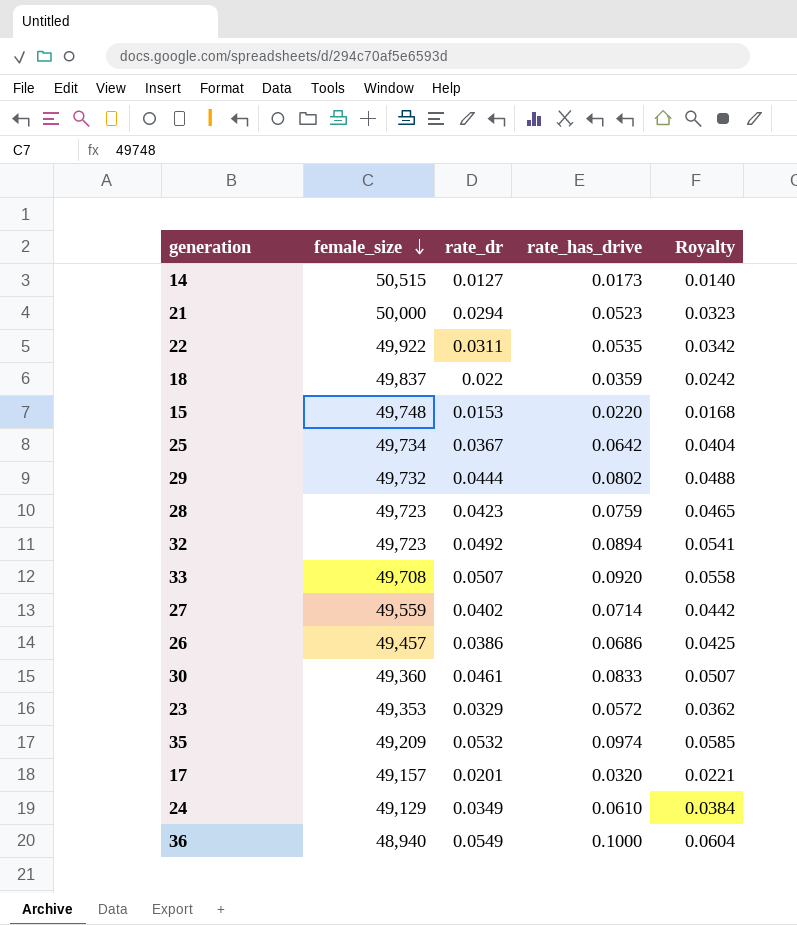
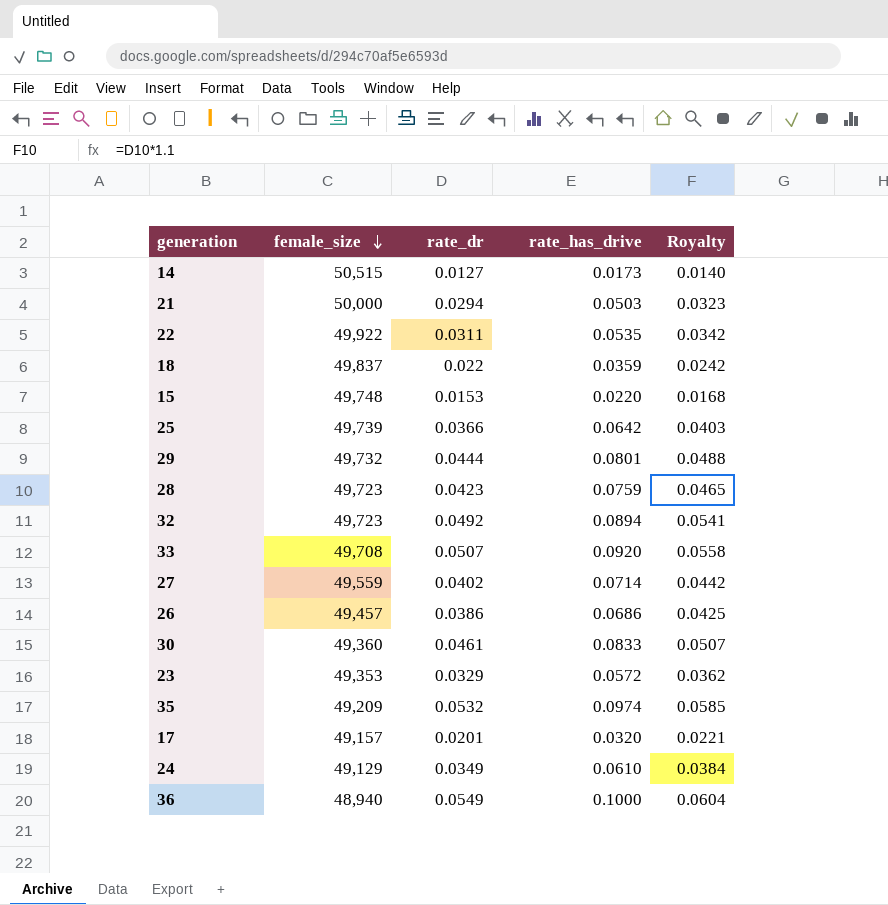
21 | rate_has_drive: 0.0523 -> 0.0503
25 | female_size: 49,734 -> 49,739
25 | rate_dr: 0.0367 -> 0.0366
25 | Royalty: 0.0404 -> 0.0403
29 | rate_has_drive: 0.0802 -> 0.0801

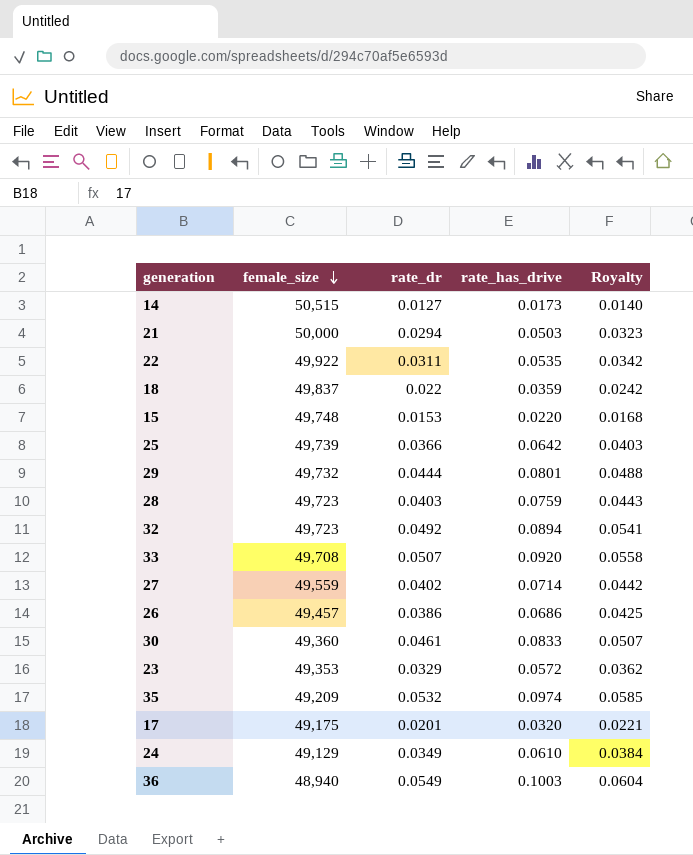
28 | rate_dr: 0.0423 -> 0.0403
28 | Royalty: 0.0465 -> 0.0443
17 | female_size: 49,157 -> 49,175
36 | rate_has_drive: 0.1000 -> 0.1003

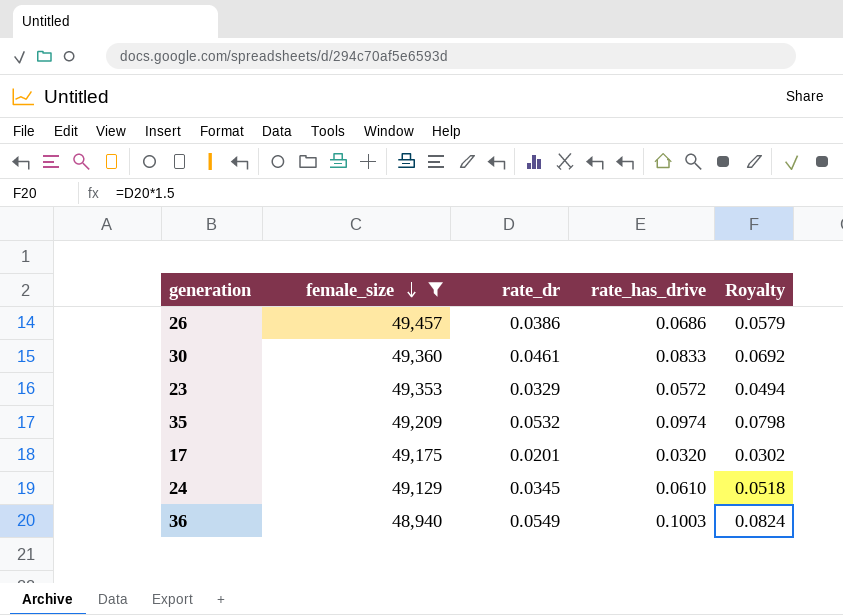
filter: none -> female_size <= 49,457
column Royalty | formula: [rate_dr] * 1.1 -> [rate_dr] * 1.5
24 | rate_dr: 0.0349 -> 0.0345

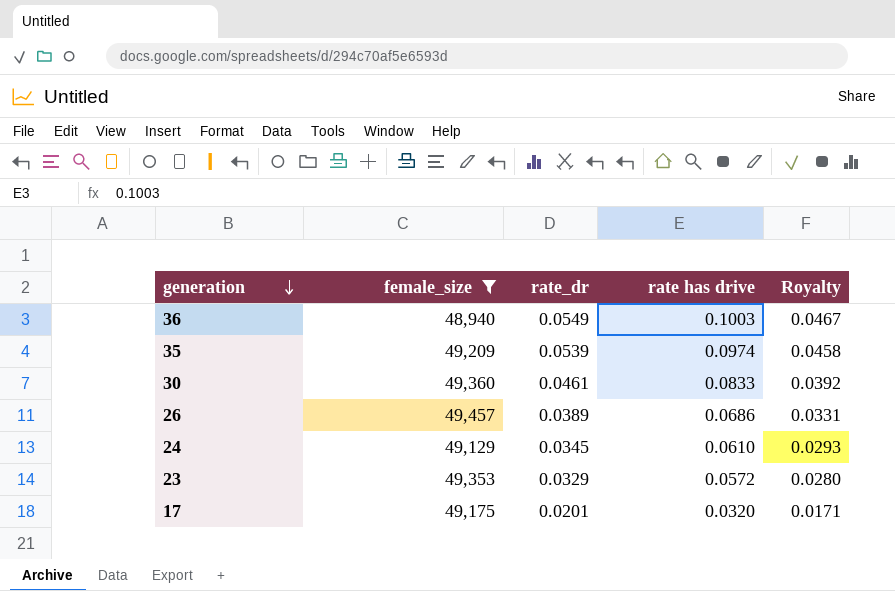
row order: female_size descending -> generation descending
column name: rate_has_drive -> rate has drive
column Royalty | formula: [rate_dr] * 1.5 -> [rate_dr] * 0.85
35 | rate_dr: 0.0532 -> 0.0539
26 | rate_dr: 0.0386 -> 0.0389

